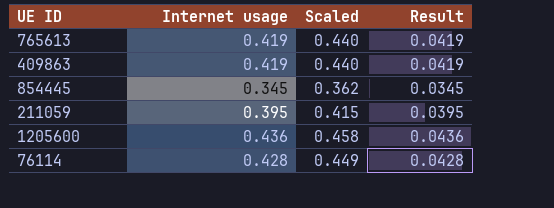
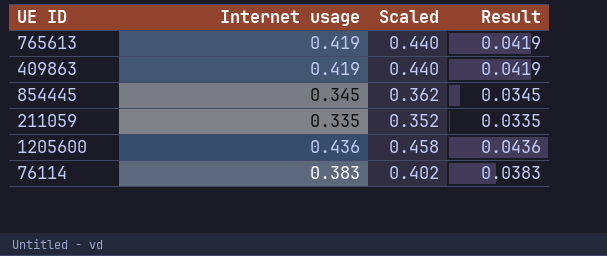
211059 | Internet usage: 0.395 -> 0.335
211059 | Scaled: 0.415 -> 0.352
211059 | Result: 0.0395 -> 0.0335
76114 | Internet usage: 0.428 -> 0.383
76114 | Scaled: 0.449 -> 0.402
76114 | Result: 0.0428 -> 0.0383

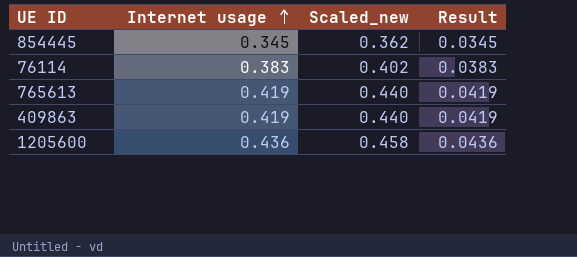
row order: none -> Internet usage ascending
column name: Scaled -> Scaled_new
row 211059: 0.335 | 0.352 | 0.0335 -> none

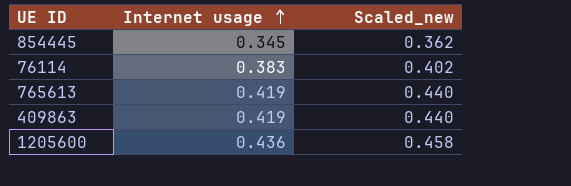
column Result | formula: [Internet usage] * 0.1 -> none

